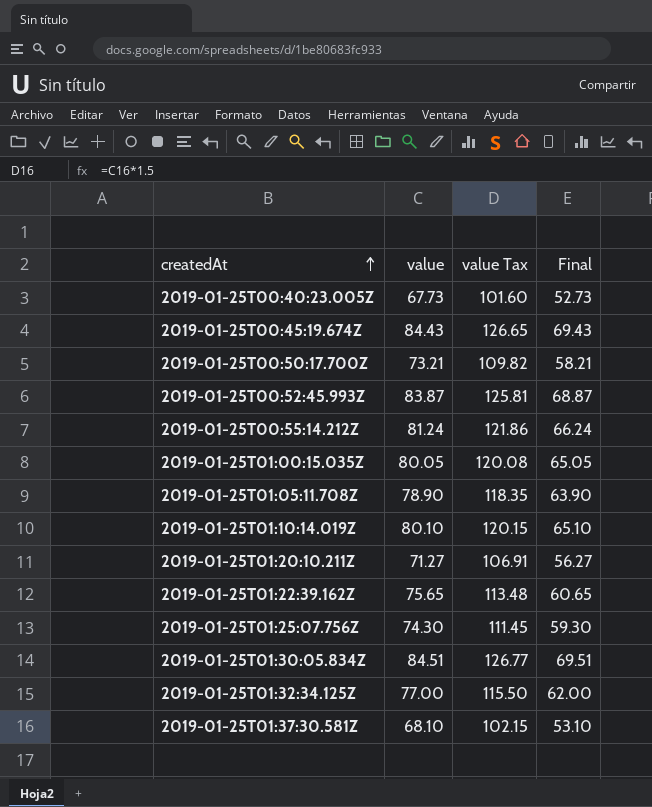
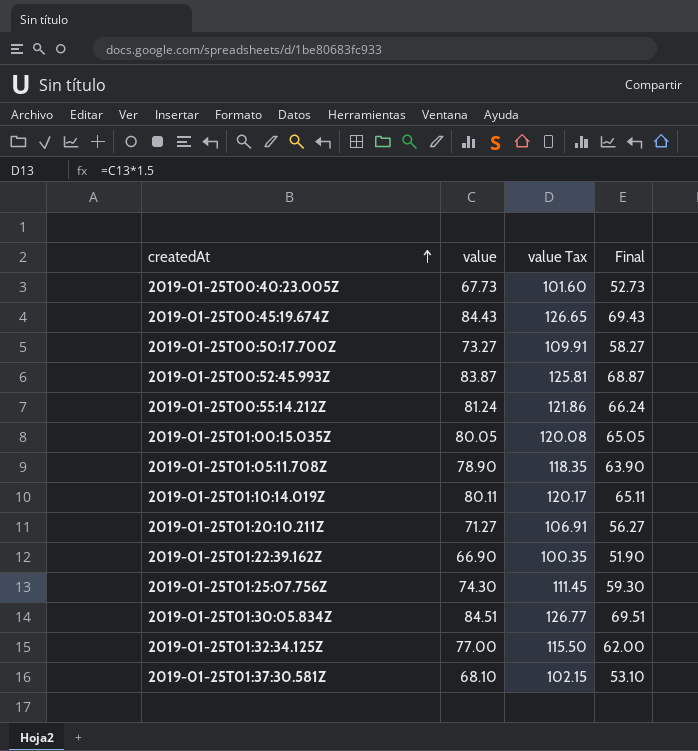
2019-01-25T00:50:17.700Z | value: 73.21 -> 73.27
2019-01-25T00:50:17.700Z | value Tax: 109.82 -> 109.91
2019-01-25T00:50:17.700Z | Final: 58.21 -> 58.27
2019-01-25T01:10:14.019Z | value: 80.10 -> 80.11
2019-01-25T01:10:14.019Z | value Tax: 120.15 -> 120.17
2019-01-25T01:10:14.019Z | Final: 65.10 -> 65.11
2019-01-25T01:22:39.162Z | value: 75.65 -> 66.90
2019-01-25T01:22:39.162Z | value Tax: 113.48 -> 100.35
2019-01-25T01:22:39.162Z | Final: 60.65 -> 51.90

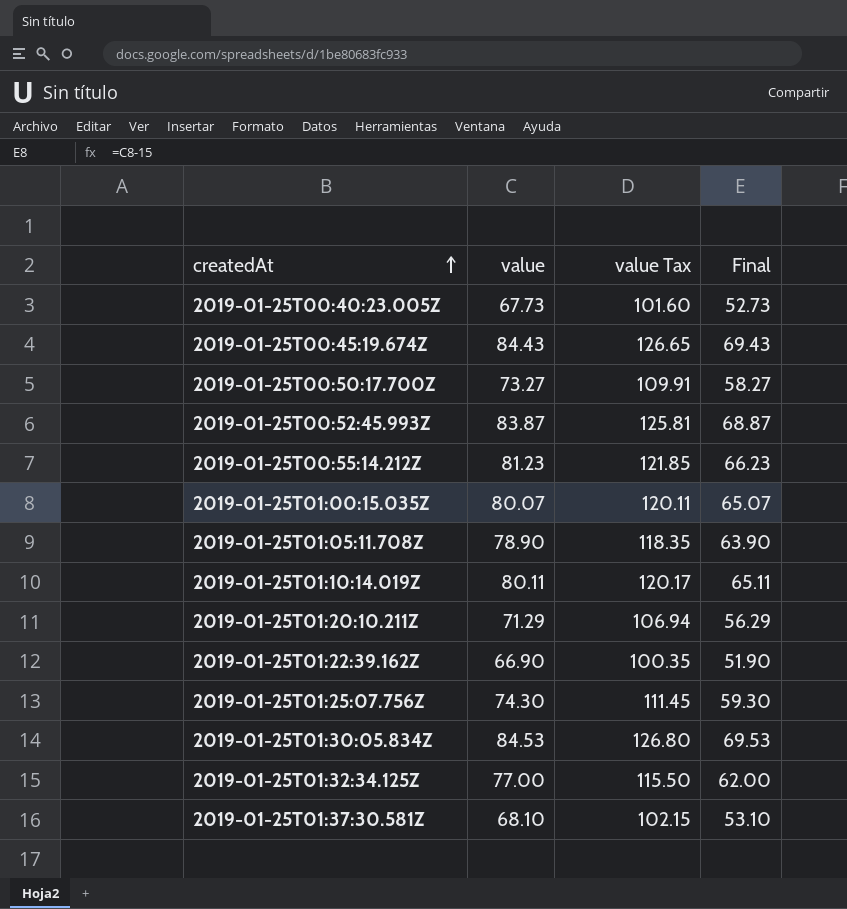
2019-01-25T00:55:14.212Z | value: 81.24 -> 81.23
2019-01-25T00:55:14.212Z | value Tax: 121.86 -> 121.85
2019-01-25T00:55:14.212Z | Final: 66.24 -> 66.23
2019-01-25T01:00:15.035Z | value: 80.05 -> 80.07
2019-01-25T01:00:15.035Z | value Tax: 120.08 -> 120.11
2019-01-25T01:00:15.035Z | Final: 65.05 -> 65.07
2019-01-25T01:20:10.211Z | value: 71.27 -> 71.29
2019-01-25T01:20:10.211Z | value Tax: 106.91 -> 106.94
2019-01-25T01:20:10.211Z | Final: 56.27 -> 56.29
2019-01-25T01:30:05.834Z | value: 84.51 -> 84.53
2019-01-25T01:30:05.834Z | value Tax: 126.77 -> 126.80
2019-01-25T01:30:05.834Z | Final: 69.51 -> 69.53

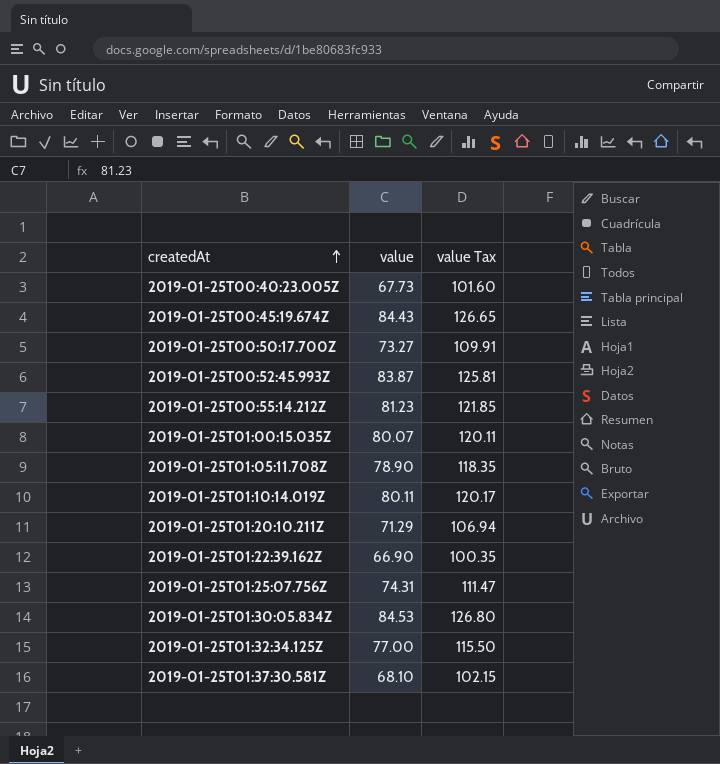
column Final | formula: [value] - 15 -> none
2019-01-25T01:25:07.756Z | value: 74.30 -> 74.31
2019-01-25T01:25:07.756Z | value Tax: 111.45 -> 111.47

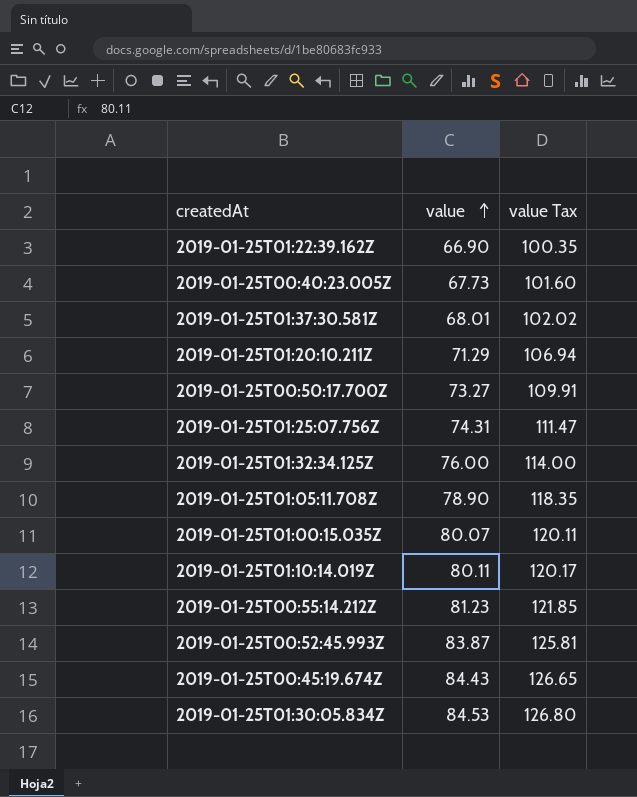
row order: createdAt ascending -> value ascending
2019-01-25T01:37:30.581Z | value: 68.10 -> 68.01
2019-01-25T01:37:30.581Z | value Tax: 102.15 -> 102.02
2019-01-25T01:32:34.125Z | value: 77.00 -> 76.00
2019-01-25T01:32:34.125Z | value Tax: 115.50 -> 114.00

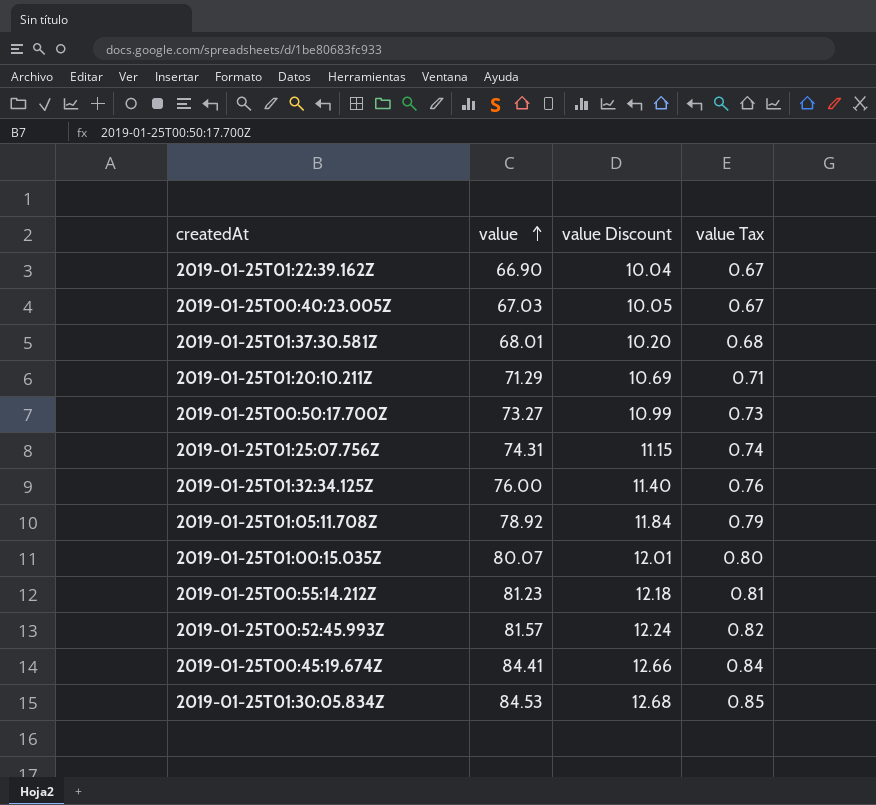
column value Discount | formula: none -> [value] * 0.15
column value Tax | formula: [value] * 1.5 -> [value] * 0.01
row 2019-01-25T01:10:14.019Z: 80.11 | 120.17 -> none
2019-01-25T00:40:23.005Z | value: 67.73 -> 67.03
2019-01-25T01:05:11.708Z | value: 78.90 -> 78.92
2019-01-25T00:52:45.993Z | value: 83.87 -> 81.57
2019-01-25T00:45:19.674Z | value: 84.43 -> 84.41

